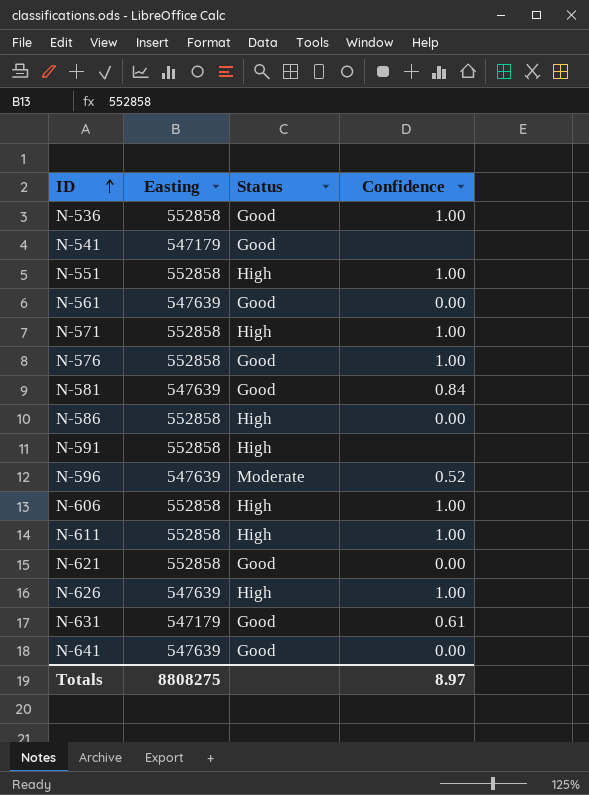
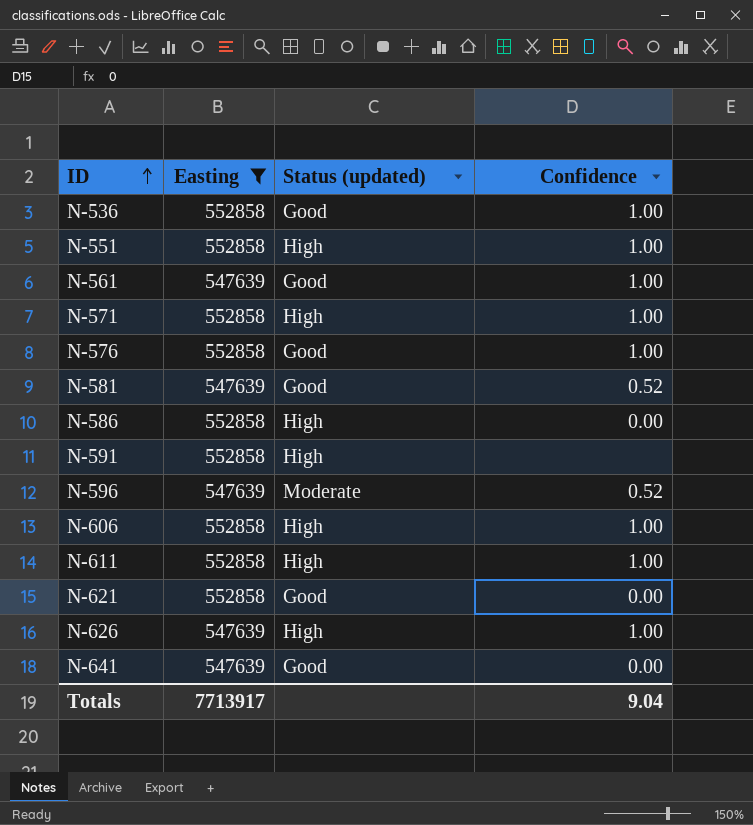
filter: none -> Easting != 547179
column name: Status -> Status (updated)
N-561 | Confidence: 0.00 -> 1.00
N-581 | Confidence: 0.84 -> 0.52
Totals | Easting: 8808275 -> 7713917
Totals | Confidence: 8.97 -> 9.04

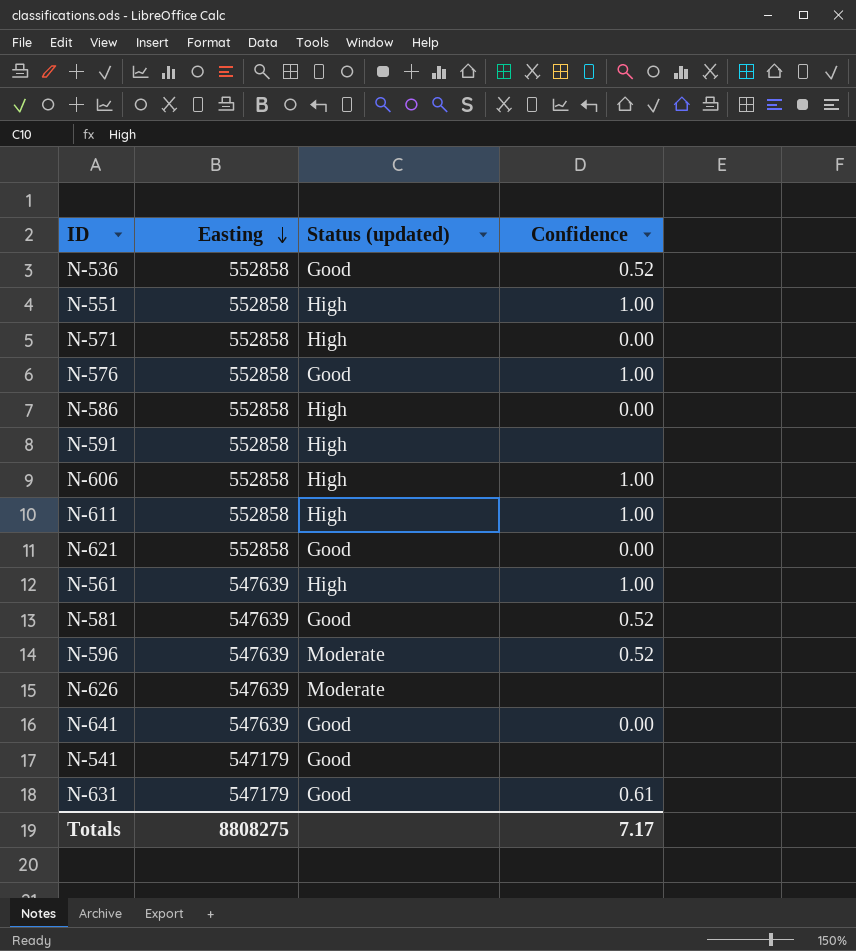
filter: Easting != 547179 -> none
row order: ID ascending -> Easting descending
N-536 | Confidence: 1.00 -> 0.52
N-571 | Confidence: 1.00 -> 0.00
N-561 | Status (updated): Good -> High
N-626 | Status (updated): High -> Moderate
N-626 | Confidence: 1.00 -> none
Totals | Easting: 7713917 -> 8808275
Totals | Confidence: 9.04 -> 7.17

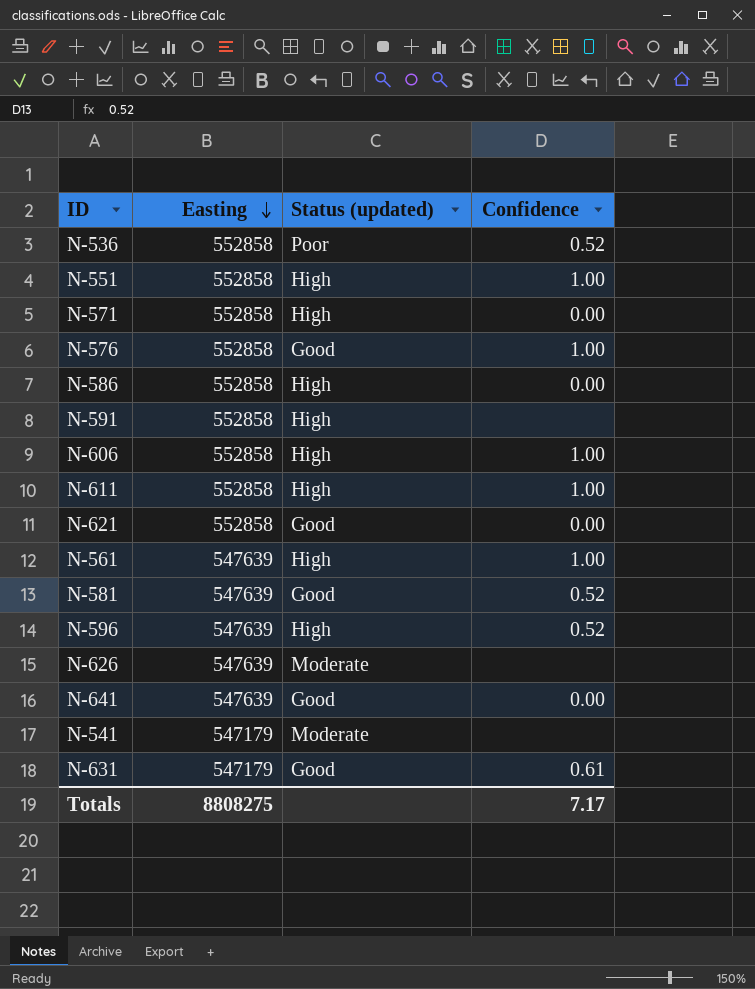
N-536 | Status (updated): Good -> Poor
N-596 | Status (updated): Moderate -> High
N-541 | Status (updated): Good -> Moderate

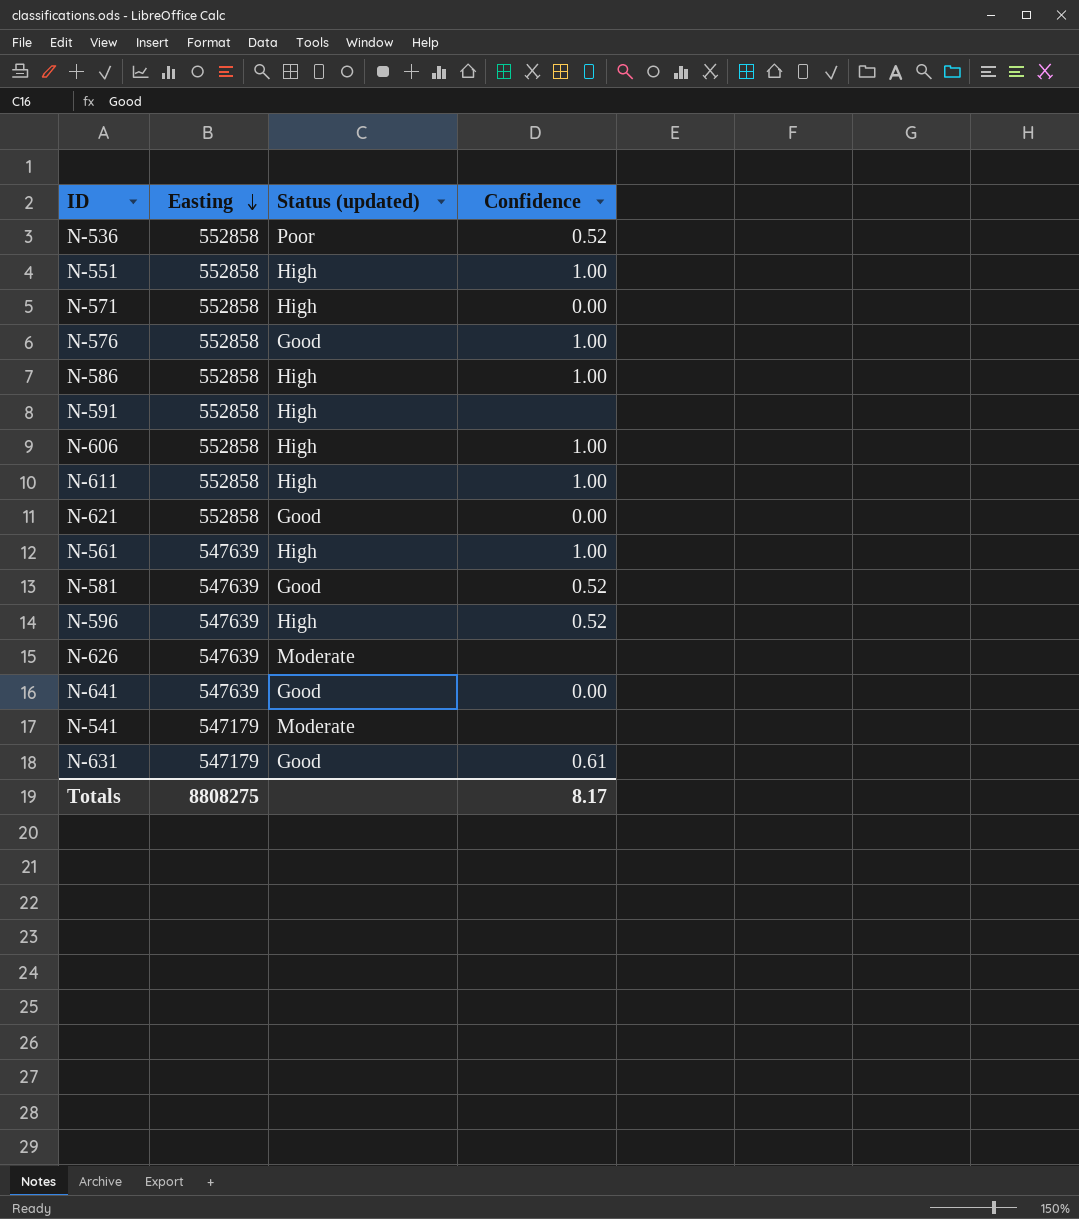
N-586 | Confidence: 0.00 -> 1.00
Totals | Confidence: 7.17 -> 8.17

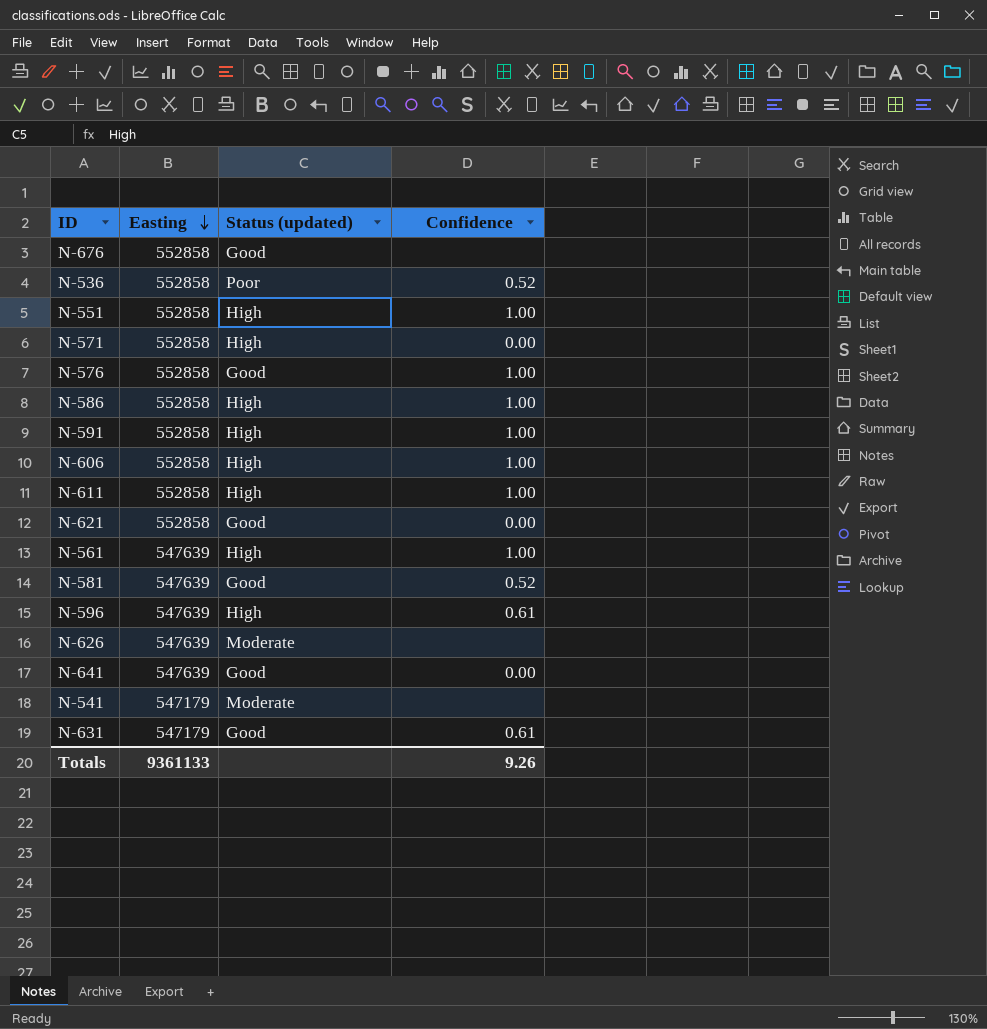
row N-676: none -> 552858 | Good | none
N-591 | Confidence: none -> 1.00
N-596 | Confidence: 0.52 -> 0.61
Totals | Easting: 8808275 -> 9361133
Totals | Confidence: 8.17 -> 9.26

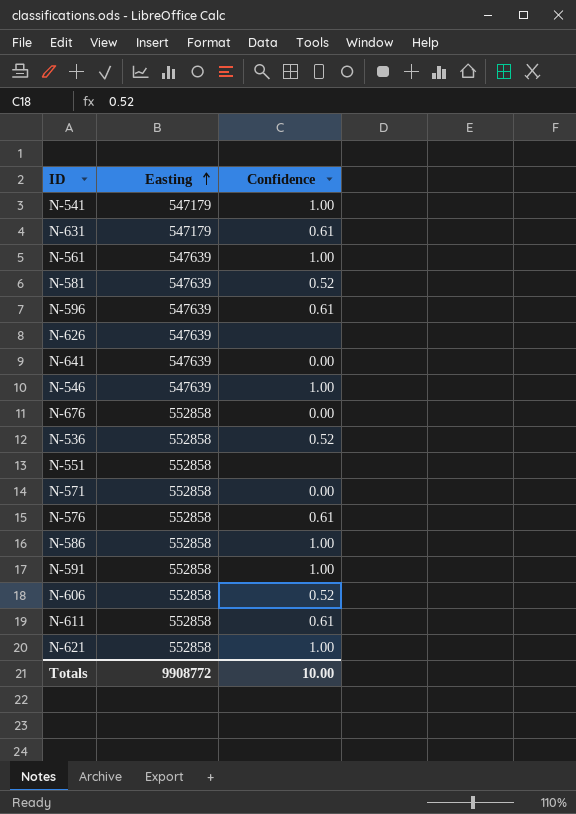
row order: Easting descending -> Easting ascending
column Status (updated) | position: 3 -> none
N-541 | Confidence: none -> 1.00
row N-546: none -> 547639 | 1.00
N-676 | Confidence: none -> 0.00
N-551 | Confidence: 1.00 -> none
N-576 | Confidence: 1.00 -> 0.61
N-606 | Confidence: 1.00 -> 0.52
N-611 | Confidence: 1.00 -> 0.61
N-621 | Confidence: 0.00 -> 1.00
Totals | Easting: 9361133 -> 9908772
Totals | Confidence: 9.26 -> 10.00

